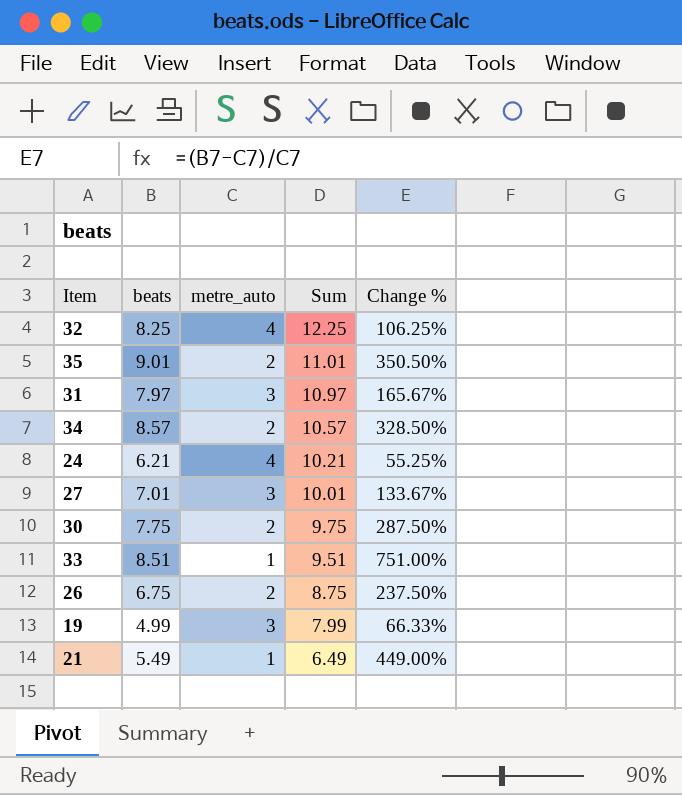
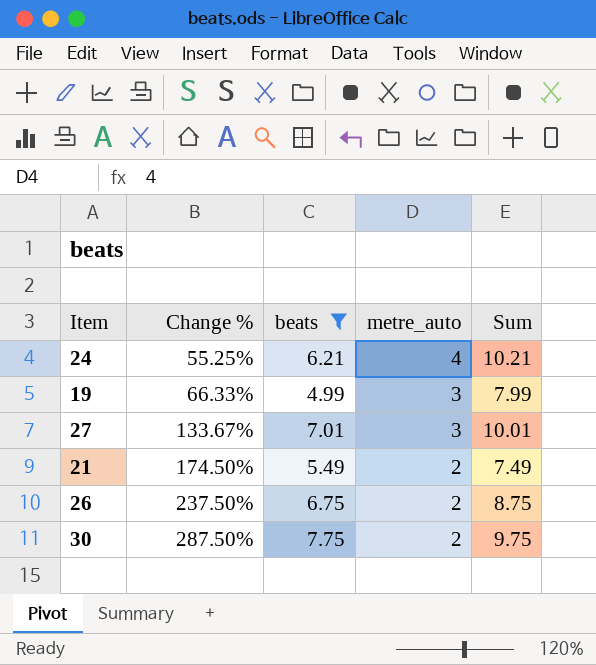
filter: none -> beats <= 7.75
row order: Sum descending -> Change % ascending
column Change % | position: 5 -> 2
21 | Change %: 449.00% -> 174.50%
21 | metre_auto: 1 -> 2
21 | Sum: 6.49 -> 7.49

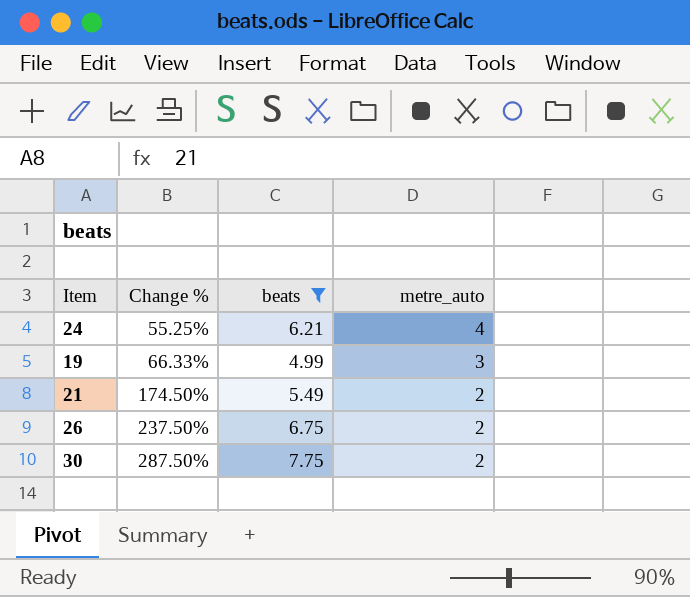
column Sum | formula: [beats] + [metre_auto] -> none
row 27: 133.67% | 7.01 | 3 | 10.01 -> none

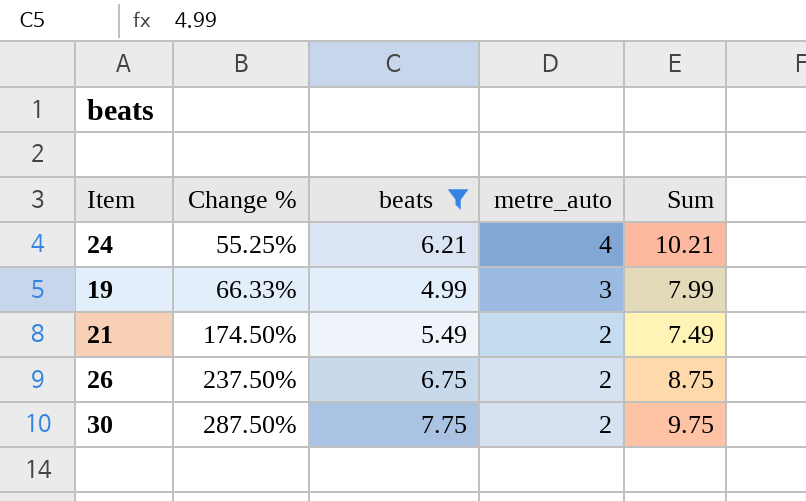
column Sum | formula: none -> [beats] + [metre_auto]

